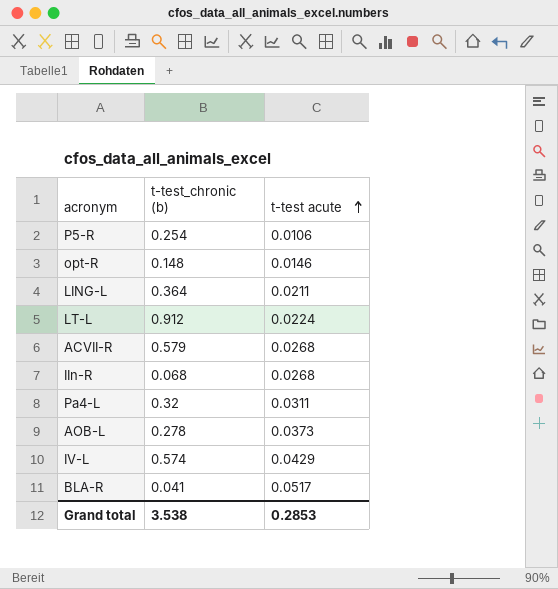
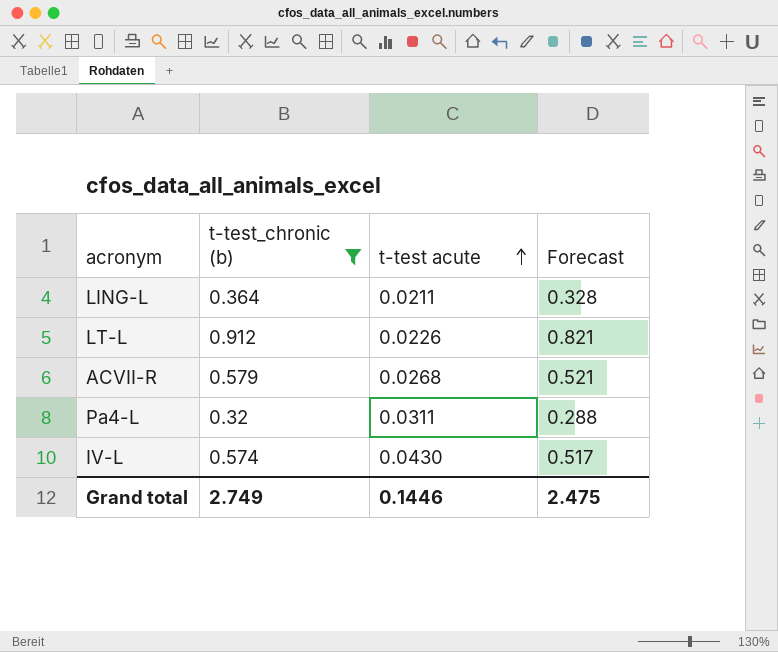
filter: none -> t-test_chronic (b) >= 0.32
column Forecast | formula: none -> [t-test_chronic (b)] * 0.9
LT-L | t-test acute: 0.0224 -> 0.0226
IV-L | t-test acute: 0.0429 -> 0.0430
Grand total | t-test_chronic (b): 3.538 -> 2.749
Grand total | t-test acute: 0.2853 -> 0.1446

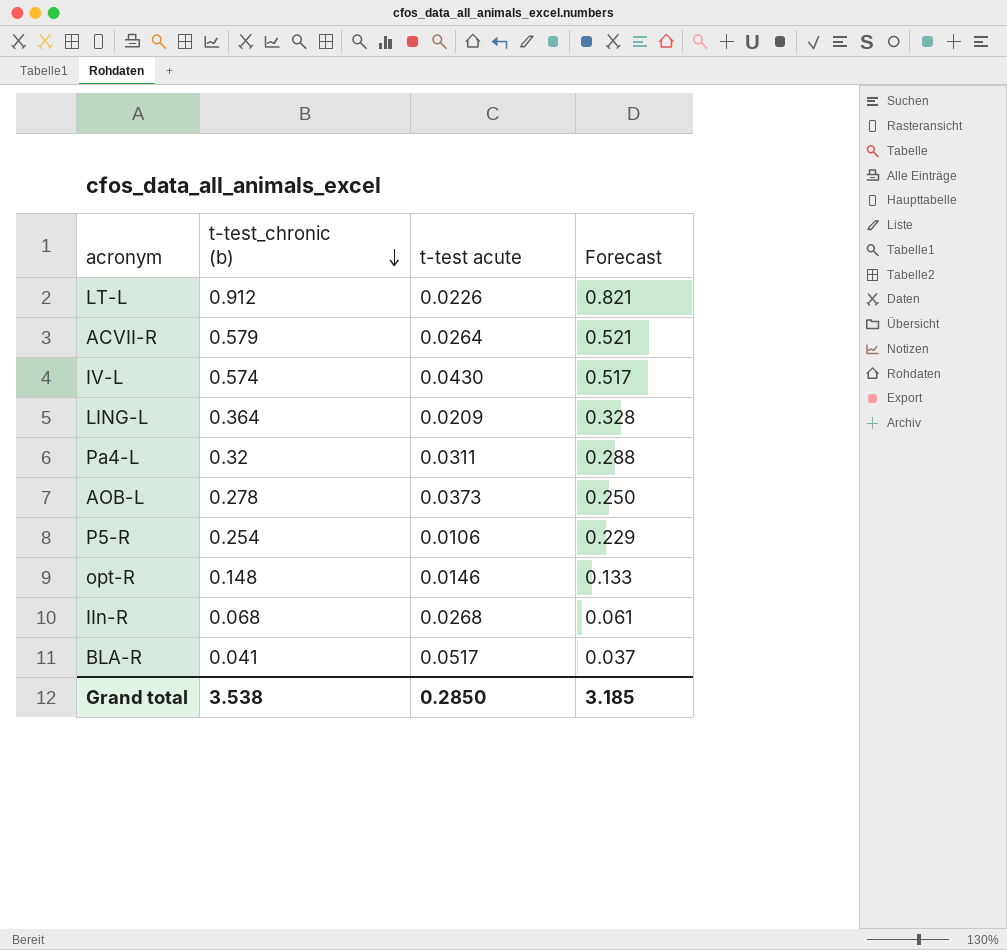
filter: t-test_chronic (b) >= 0.32 -> none
row order: t-test acute ascending -> t-test_chronic (b) descending
ACVII-R | t-test acute: 0.0268 -> 0.0264
LING-L | t-test acute: 0.0211 -> 0.0209
Grand total | t-test_chronic (b): 2.749 -> 3.538
Grand total | t-test acute: 0.1446 -> 0.2850
Grand total | Forecast: 2.475 -> 3.185

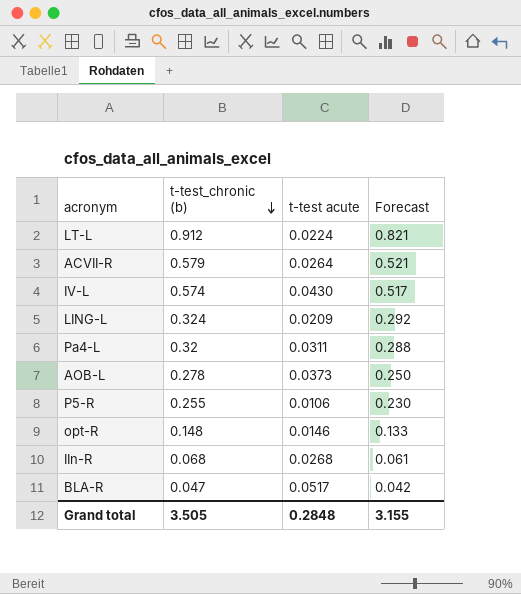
LT-L | t-test acute: 0.0226 -> 0.0224
LING-L | t-test_chronic (b): 0.364 -> 0.324
LING-L | Forecast: 0.328 -> 0.292
P5-R | t-test_chronic (b): 0.254 -> 0.255
P5-R | Forecast: 0.229 -> 0.230
BLA-R | t-test_chronic (b): 0.041 -> 0.047
BLA-R | Forecast: 0.037 -> 0.042
Grand total | t-test_chronic (b): 3.538 -> 3.505
Grand total | t-test acute: 0.2850 -> 0.2848
Grand total | Forecast: 3.185 -> 3.155

